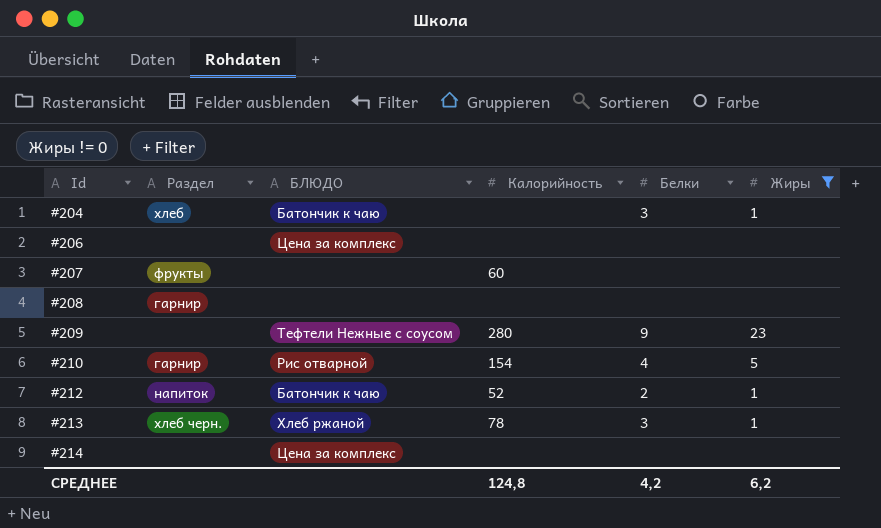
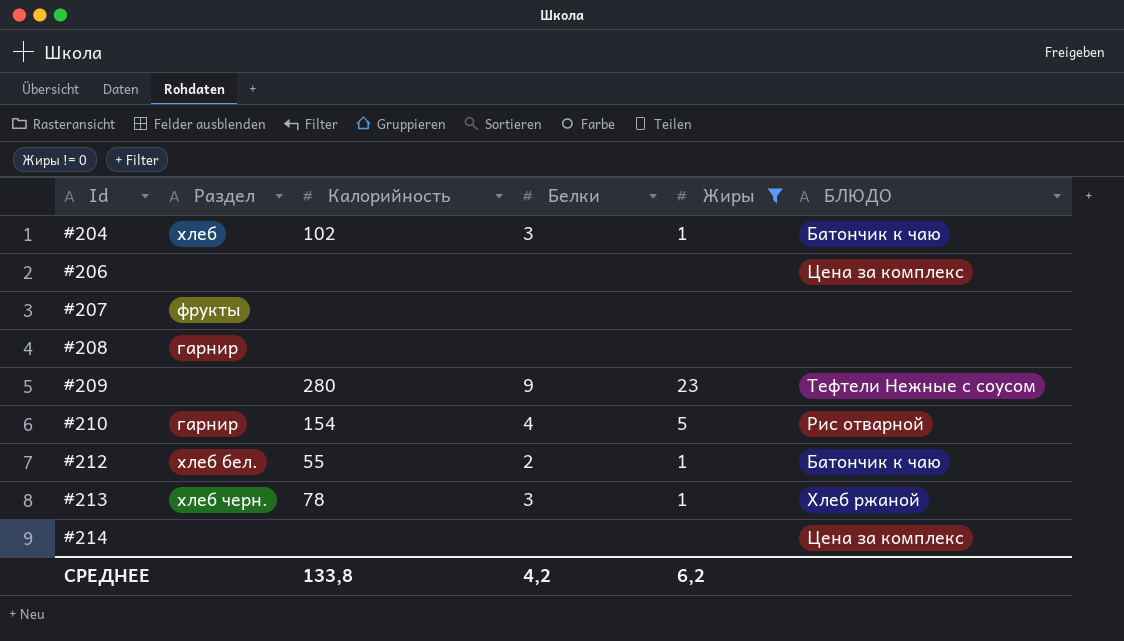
column БЛЮДО | position: 3 -> 6
#204 | Калорийность: none -> 102
#207 | Калорийность: 60 -> none
#212 | Раздел: напиток -> хлеб бел.
#212 | Калорийность: 52 -> 55
СРЕДНЕЕ | Калорийность: 124,8 -> 133,8

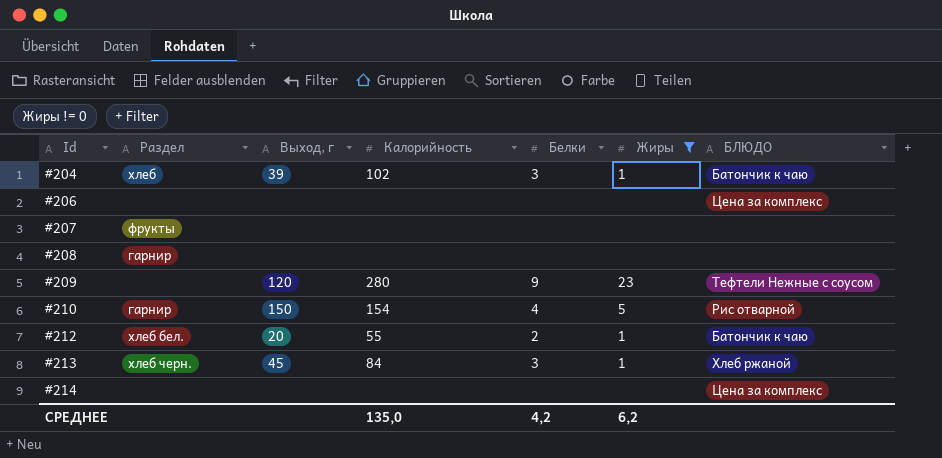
column Выход, г | position: none -> 3
#213 | Калорийность: 78 -> 84
СРЕДНЕЕ | Калорийность: 133,8 -> 135,0

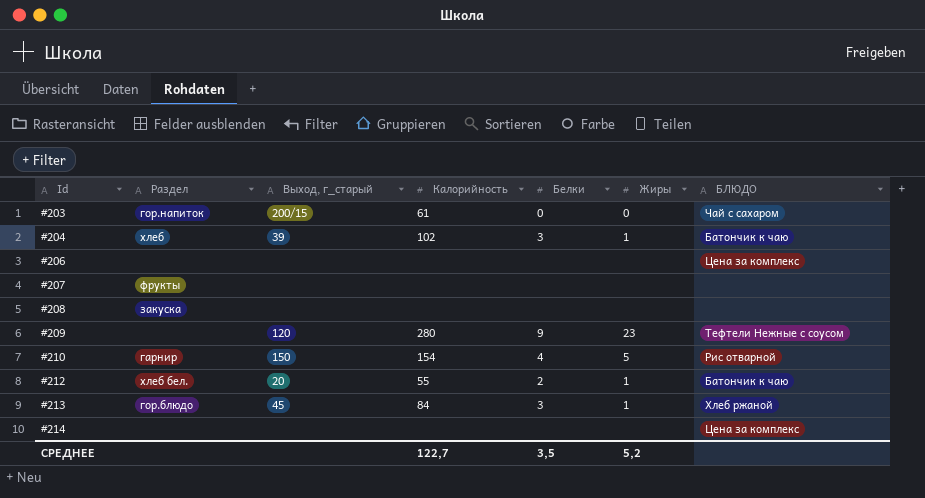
filter: Жиры != 0 -> none
column name: Выход, г -> Выход, г_старый
#208 | Раздел: гарнир -> закуска
#213 | Раздел: хлеб черн. -> гор.блюдо
СРЕДНЕЕ | Калорийность: 135,0 -> 122,7
СРЕДНЕЕ | Белки: 4,2 -> 3,5
СРЕДНЕЕ | Жиры: 6,2 -> 5,2

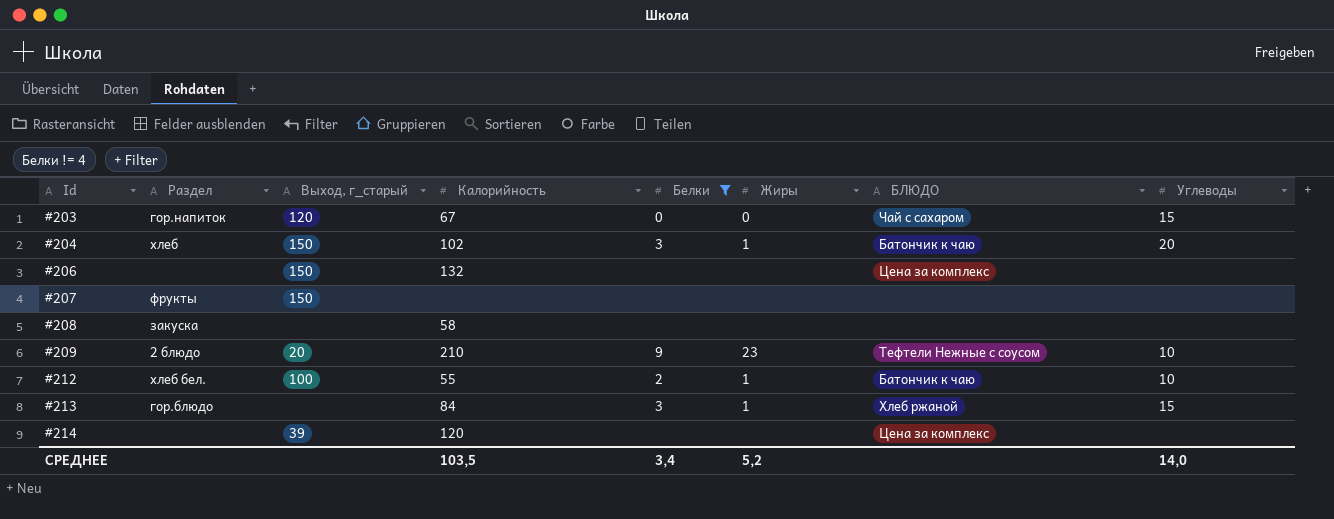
filter: none -> Белки != 4
column Углеводы | position: none -> 8
#203 | Выход, г_старый: 200/15 -> 120
#203 | Калорийность: 61 -> 67
#204 | Выход, г_старый: 39 -> 150
#206 | Выход, г_старый: none -> 150
#206 | Калорийность: none -> 132
#207 | Выход, г_старый: none -> 150
#208 | Калорийность: none -> 58
#209 | Раздел: none -> 2 блюдо
#209 | Выход, г_старый: 120 -> 20
#209 | Калорийность: 280 -> 210
#212 | Выход, г_старый: 20 -> 100
#213 | Выход, г_старый: 45 -> none
#214 | Выход, г_старый: none -> 39
#214 | Калорийность: none -> 120
СРЕДНЕЕ | Калорийность: 122,7 -> 103,5
СРЕДНЕЕ | Белки: 3,5 -> 3,4

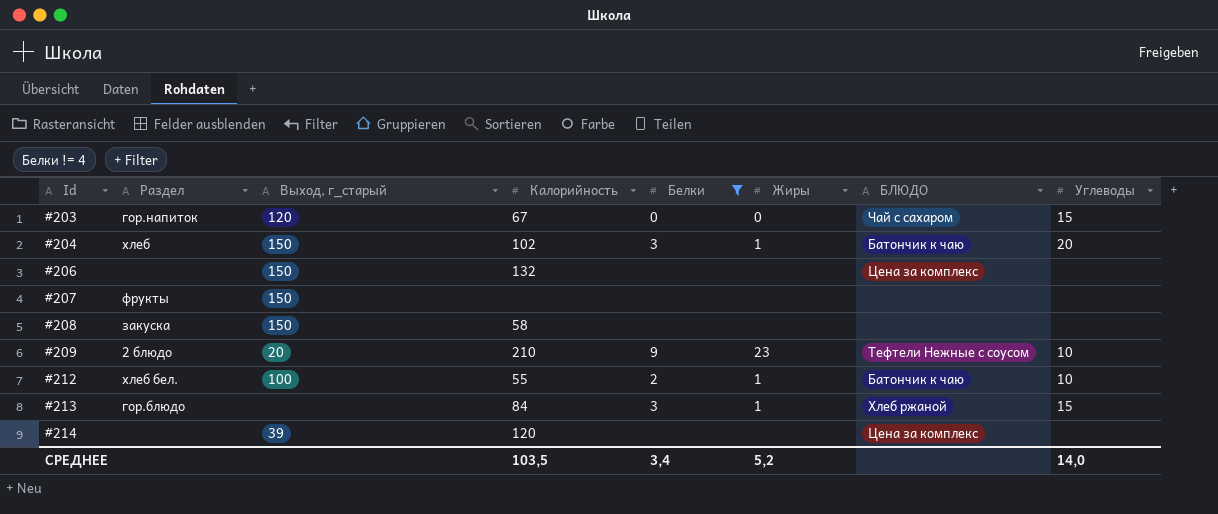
#208 | Выход, г_старый: none -> 150

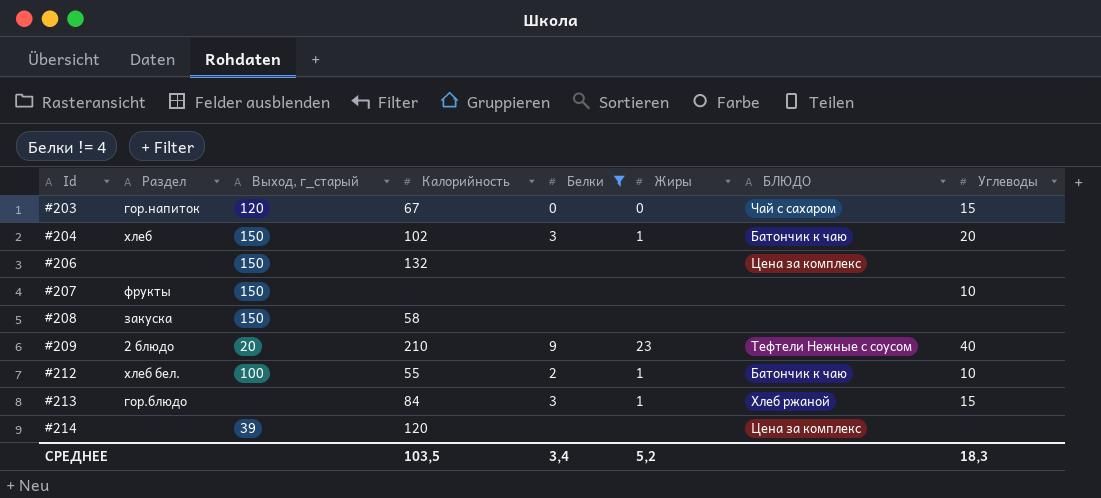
#207 | Углеводы: none -> 10
#209 | Углеводы: 10 -> 40
СРЕДНЕЕ | Углеводы: 14,0 -> 18,3

